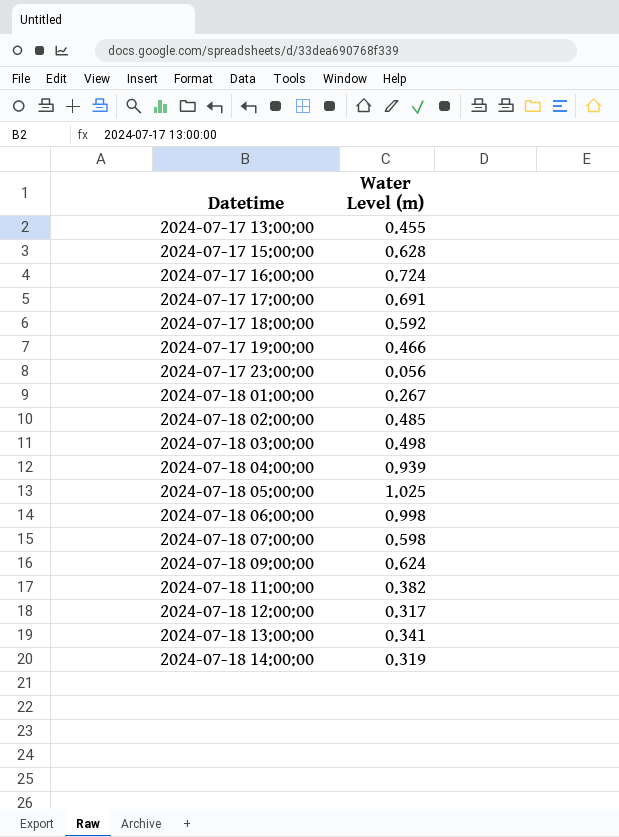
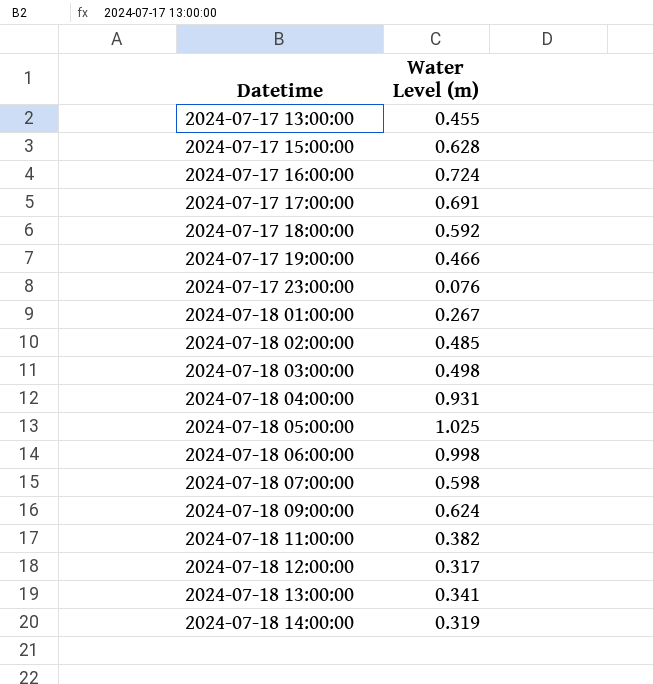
2024-07-17 23:00:00 | Water Level (m): 0.056 -> 0.076
2024-07-18 04:00:00 | Water Level (m): 0.939 -> 0.931

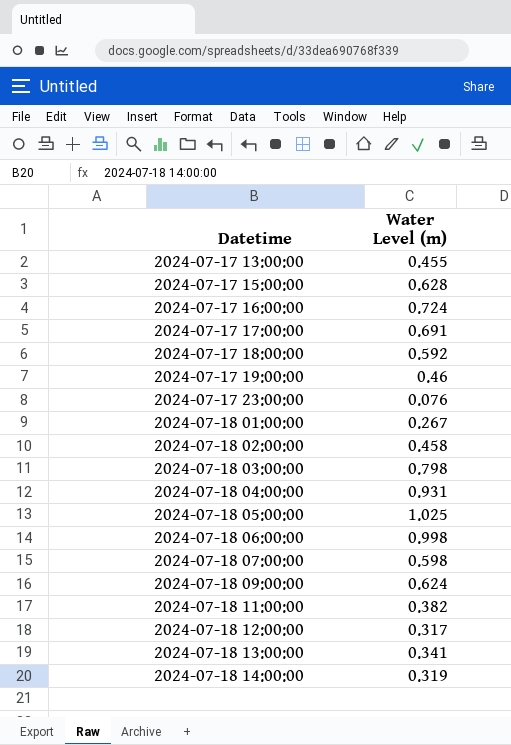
2024-07-17 19:00:00 | Water Level (m): 0.466 -> 0.46
2024-07-18 02:00:00 | Water Level (m): 0.485 -> 0.458
2024-07-18 03:00:00 | Water Level (m): 0.498 -> 0.798

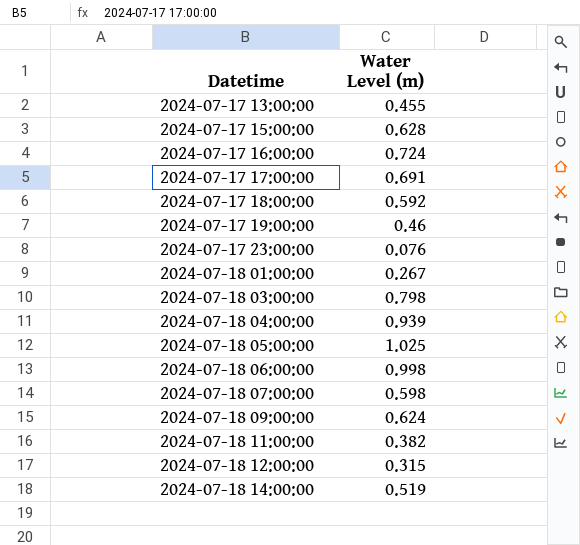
row 2024-07-18 02:00:00: 0.458 -> none
row 2024-07-18 13:00:00: 0.341 -> none
2024-07-18 04:00:00 | Water Level (m): 0.931 -> 0.939
2024-07-18 12:00:00 | Water Level (m): 0.317 -> 0.315
2024-07-18 14:00:00 | Water Level (m): 0.319 -> 0.519

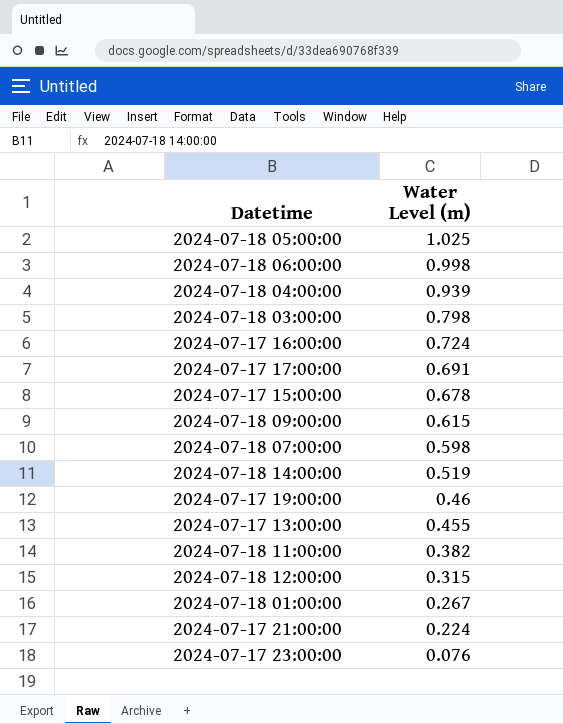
row order: Datetime ascending -> Water Level (m) descending
row 2024-07-17 18:00:00: 0.592 -> none
2024-07-17 15:00:00 | Water Level (m): 0.628 -> 0.678
2024-07-18 09:00:00 | Water Level (m): 0.624 -> 0.615
row 2024-07-17 21:00:00: none -> 0.224

